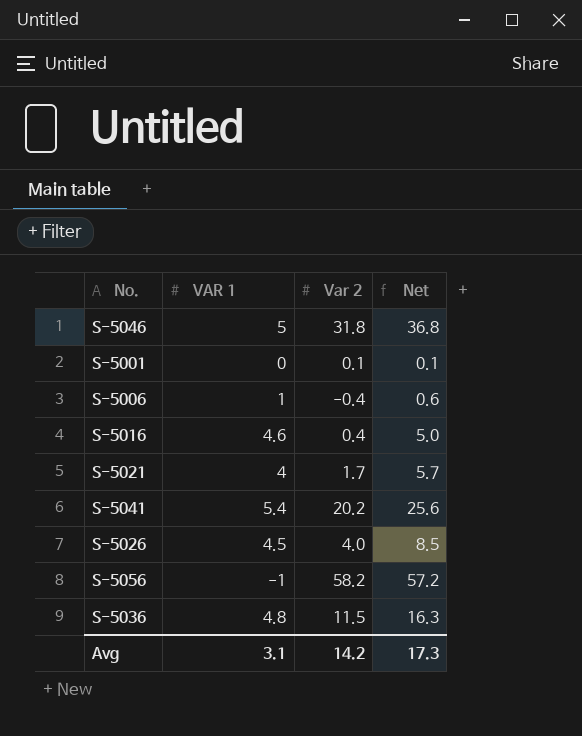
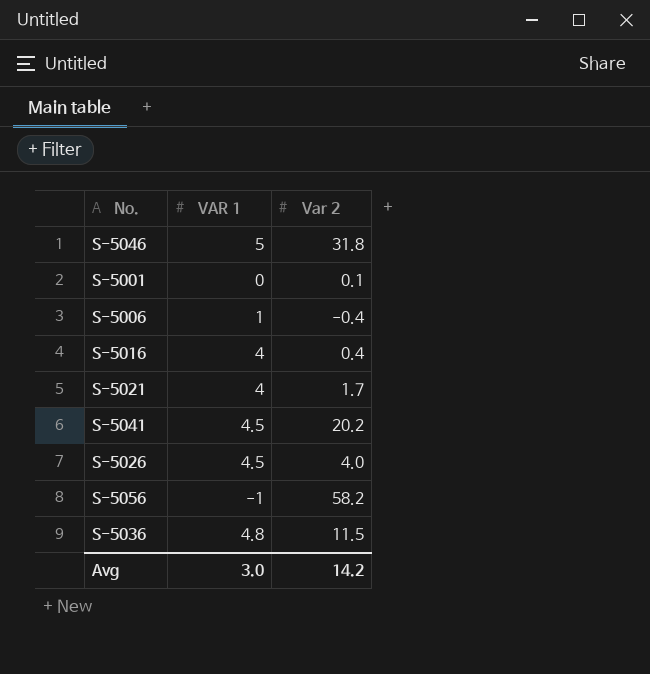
column Net | formula: [VAR 1] + [Var 2] -> none
S-5016 | VAR 1: 4.6 -> 4
S-5041 | VAR 1: 5.4 -> 4.5
Avg | VAR 1: 3.1 -> 3.0

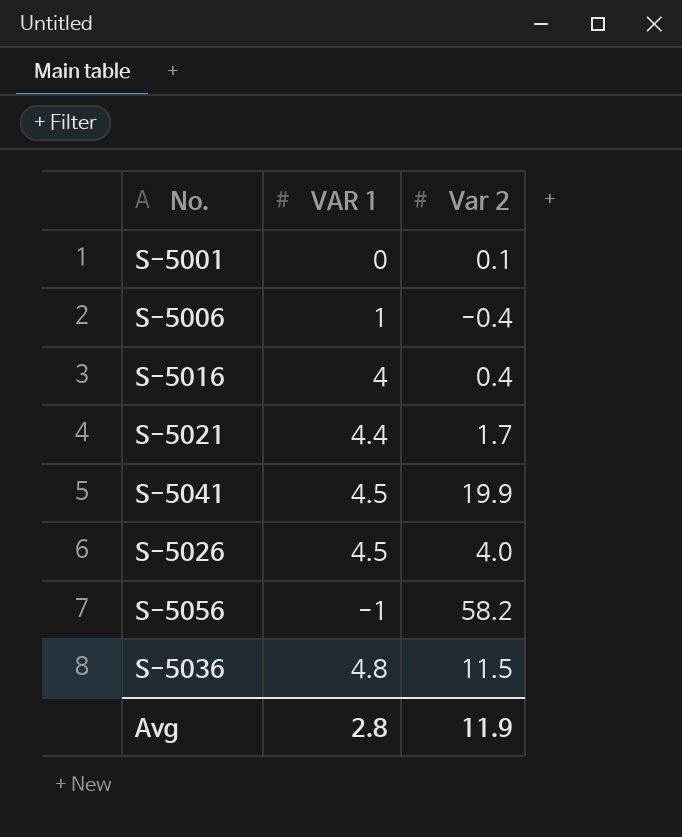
row S-5046: 5 | 31.8 -> none
S-5021 | VAR 1: 4 -> 4.4
S-5041 | Var 2: 20.2 -> 19.9
Avg | VAR 1: 3.0 -> 2.8
Avg | Var 2: 14.2 -> 11.9

